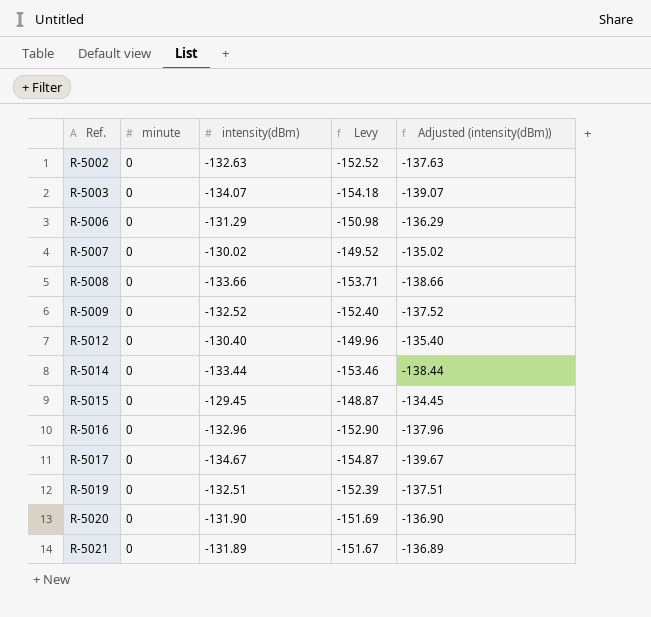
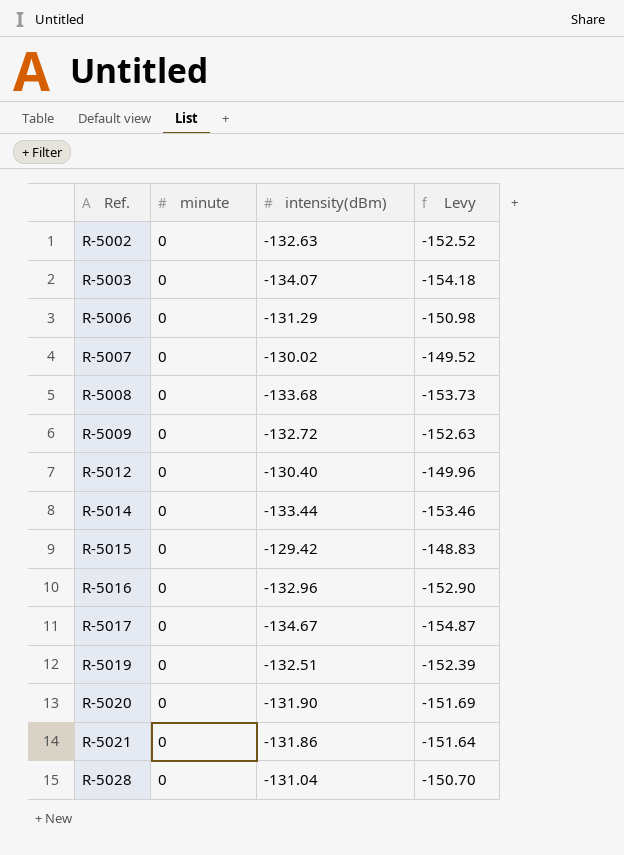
column Adjusted (intensity(dBm)) | formula: [intensity(dBm)] - 5 -> none
R-5008 | intensity(dBm): -133.66 -> -133.68
R-5008 | Levy: -153.71 -> -153.73
R-5009 | intensity(dBm): -132.52 -> -132.72
R-5009 | Levy: -152.40 -> -152.63
R-5015 | intensity(dBm): -129.45 -> -129.42
R-5015 | Levy: -148.87 -> -148.83
R-5021 | intensity(dBm): -131.89 -> -131.86
R-5021 | Levy: -151.67 -> -151.64
row R-5028: none -> 0 | -131.04 | -150.70

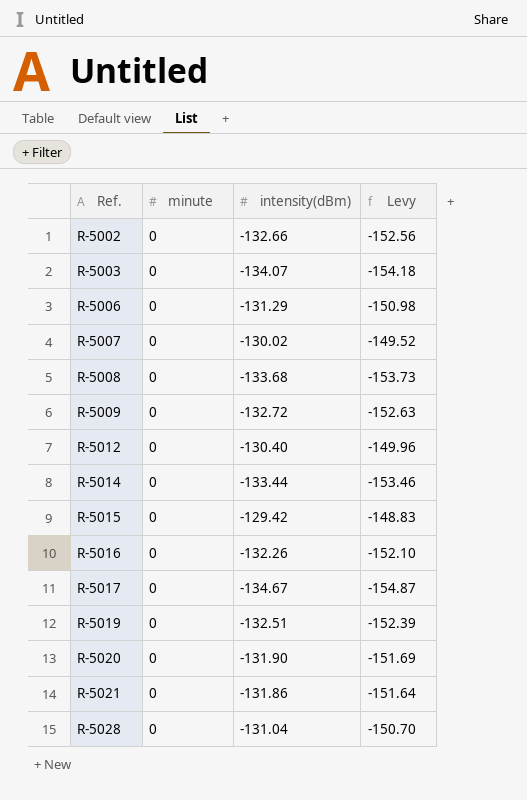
R-5002 | intensity(dBm): -132.63 -> -132.66
R-5002 | Levy: -152.52 -> -152.56
R-5016 | intensity(dBm): -132.96 -> -132.26
R-5016 | Levy: -152.90 -> -152.10

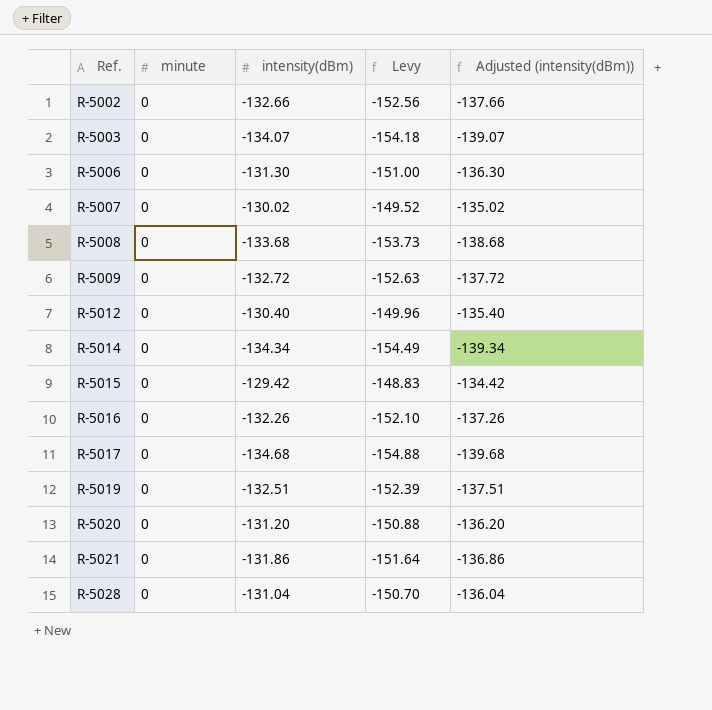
column Adjusted (intensity(dBm)) | formula: none -> [intensity(dBm)] - 5
R-5006 | intensity(dBm): -131.29 -> -131.30
R-5006 | Levy: -150.98 -> -151.00
R-5014 | intensity(dBm): -133.44 -> -134.34
R-5014 | Levy: -153.46 -> -154.49
R-5017 | intensity(dBm): -134.67 -> -134.68
R-5017 | Levy: -154.87 -> -154.88
R-5020 | intensity(dBm): -131.90 -> -131.20
R-5020 | Levy: -151.69 -> -150.88

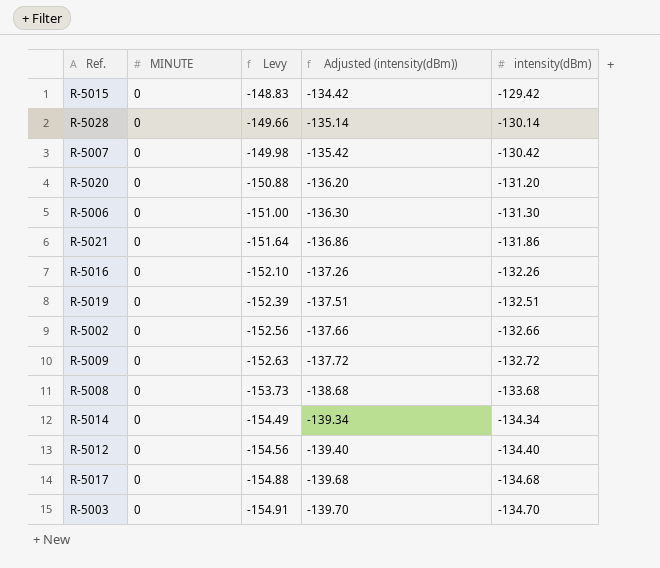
row order: Ref. ascending -> Levy descending
column name: minute -> MINUTE
column intensity(dBm) | position: 3 -> 5
R-5028 | Levy: -150.70 -> -149.66
R-5028 | Adjusted (intensity(dBm)): -136.04 -> -135.14
R-5028 | intensity(dBm): -131.04 -> -130.14
R-5007 | Levy: -149.52 -> -149.98
R-5007 | Adjusted (intensity(dBm)): -135.02 -> -135.42
R-5007 | intensity(dBm): -130.02 -> -130.42
R-5012 | Levy: -149.96 -> -154.56
R-5012 | Adjusted (intensity(dBm)): -135.40 -> -139.40
R-5012 | intensity(dBm): -130.40 -> -134.40
R-5003 | Levy: -154.18 -> -154.91
R-5003 | Adjusted (intensity(dBm)): -139.07 -> -139.70
R-5003 | intensity(dBm): -134.07 -> -134.70

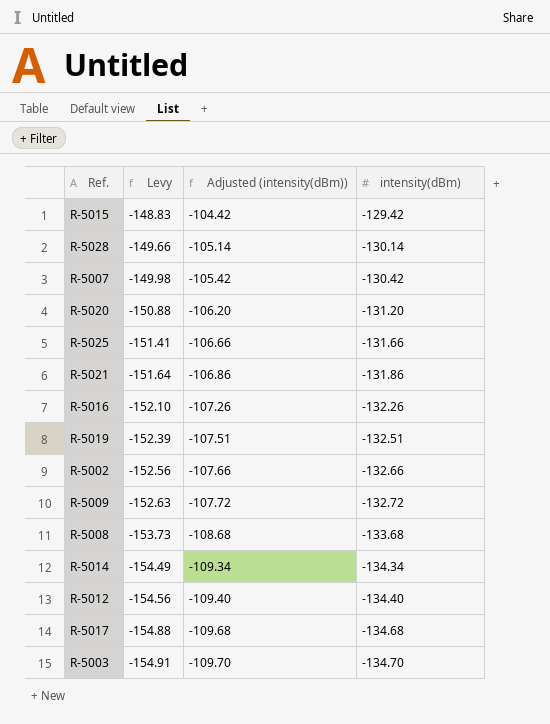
column MINUTE | position: 2 -> none
column Adjusted (intensity(dBm)) | formula: [intensity(dBm)] - 5 -> [intensity(dBm)] + 25
row R-5006: 0 | -151.00 | -136.30 | -131.30 -> none
row R-5025: none -> -151.41 | -106.66 | -131.66

